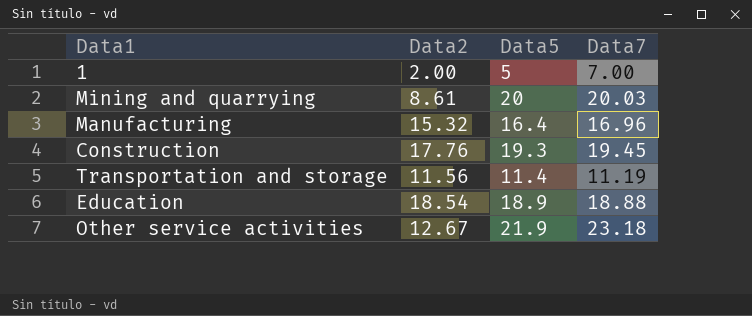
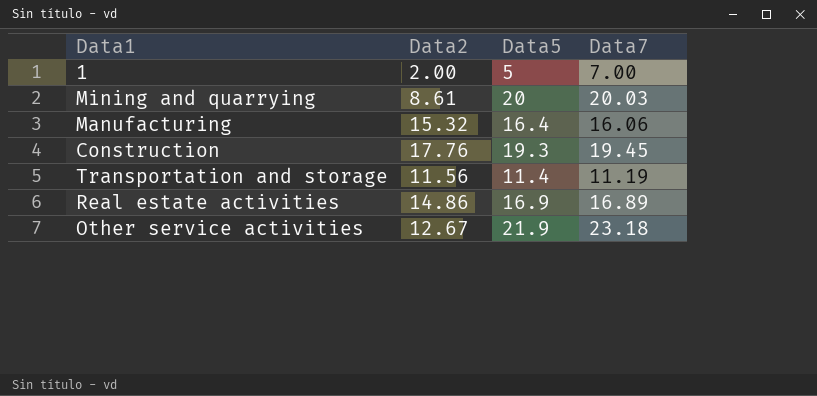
row Education: 18.54 | 18.9 | 18.88 -> none
Manufacturing | Data7: 16.96 -> 16.06
row Real estate activities: none -> 14.86 | 16.9 | 16.89

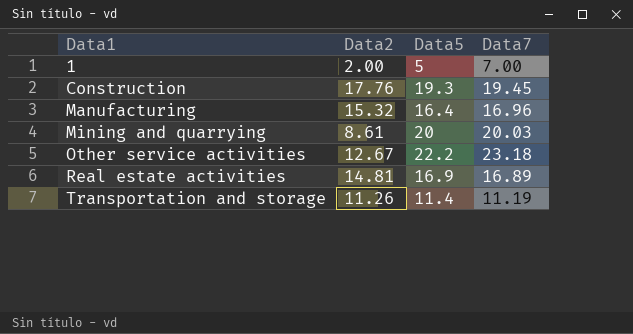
row order: none -> Data1 ascending
Manufacturing | Data7: 16.06 -> 16.96
Other service activities | Data5: 21.9 -> 22.2
Real estate activities | Data2: 14.86 -> 14.81
Transportation and storage | Data2: 11.56 -> 11.26

